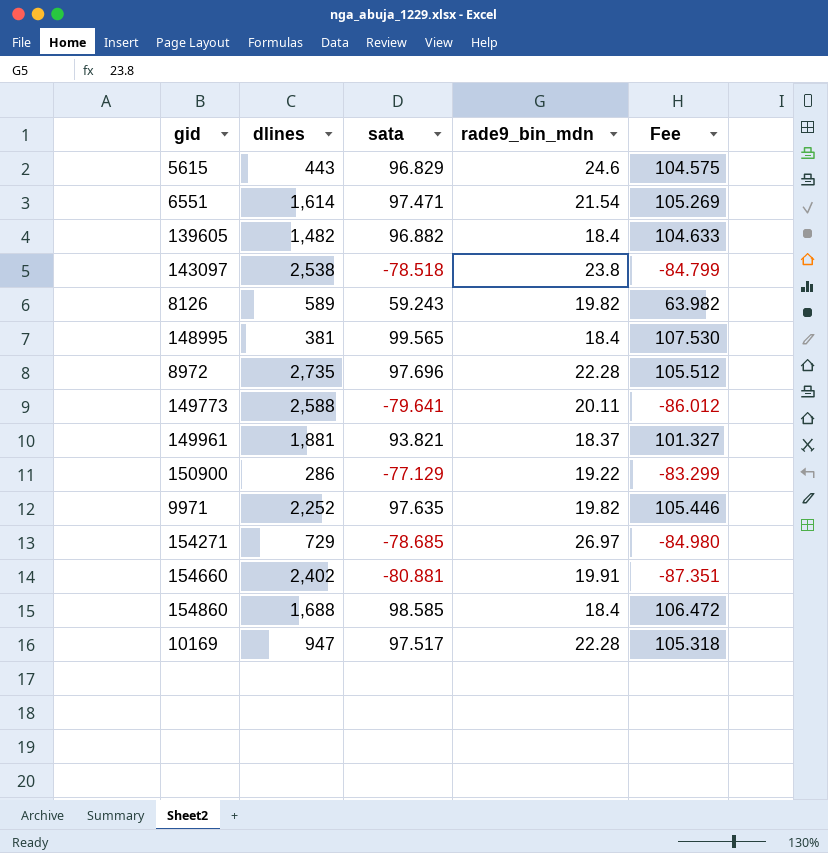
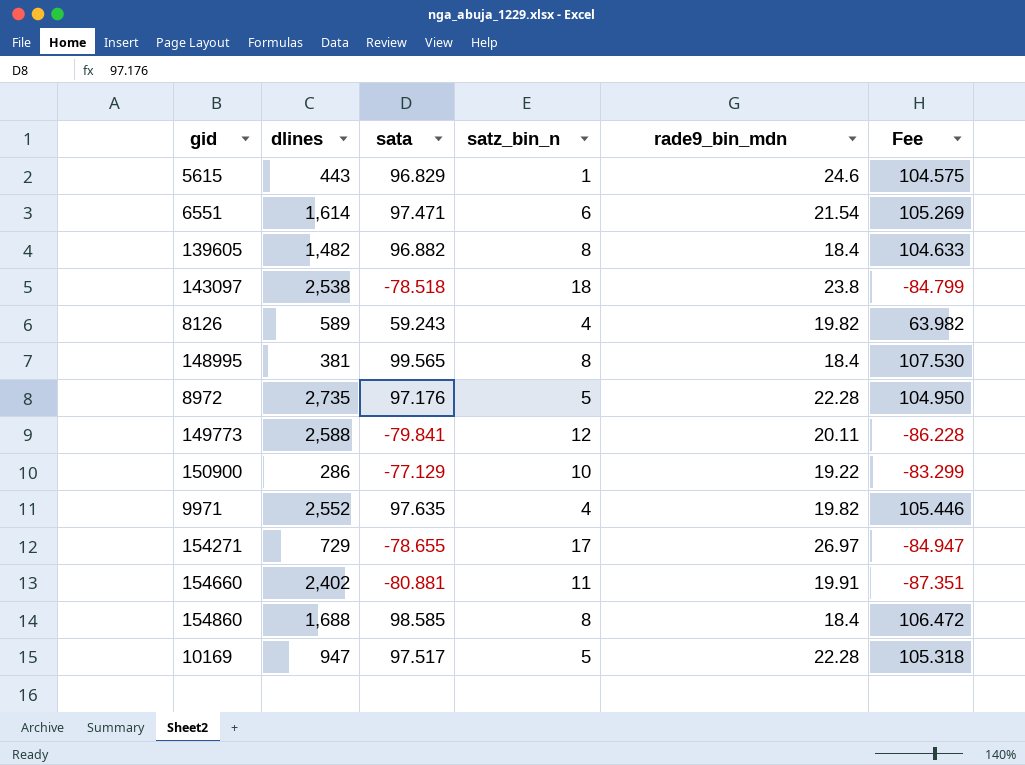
column satz_bin_n | position: none -> 4
row 149961: 1,881 | 93.821 | 18.37 | 101.327 -> none
8972 | sata: 97.696 -> 97.176
8972 | Fee: 105.512 -> 104.950
149773 | sata: -79.641 -> -79.841
149773 | Fee: -86.012 -> -86.228
9971 | dlines: 2,252 -> 2,552
154271 | sata: -78.685 -> -78.655
154271 | Fee: -84.980 -> -84.947

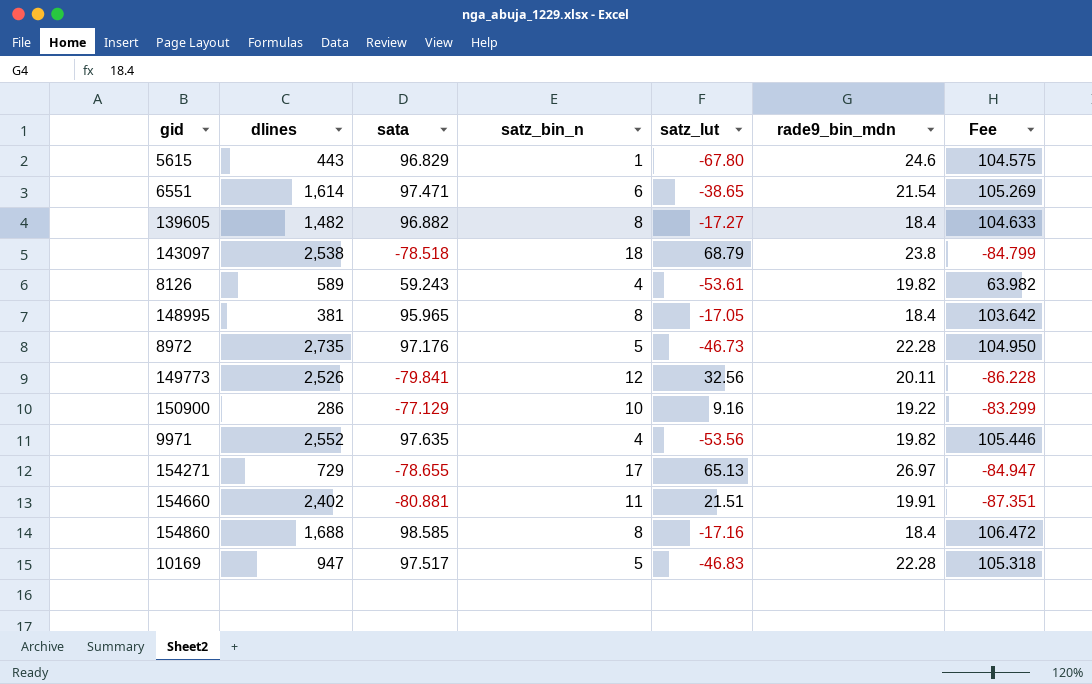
column satz_lut | position: none -> 5
148995 | sata: 99.565 -> 95.965
148995 | Fee: 107.530 -> 103.642
149773 | dlines: 2,588 -> 2,526

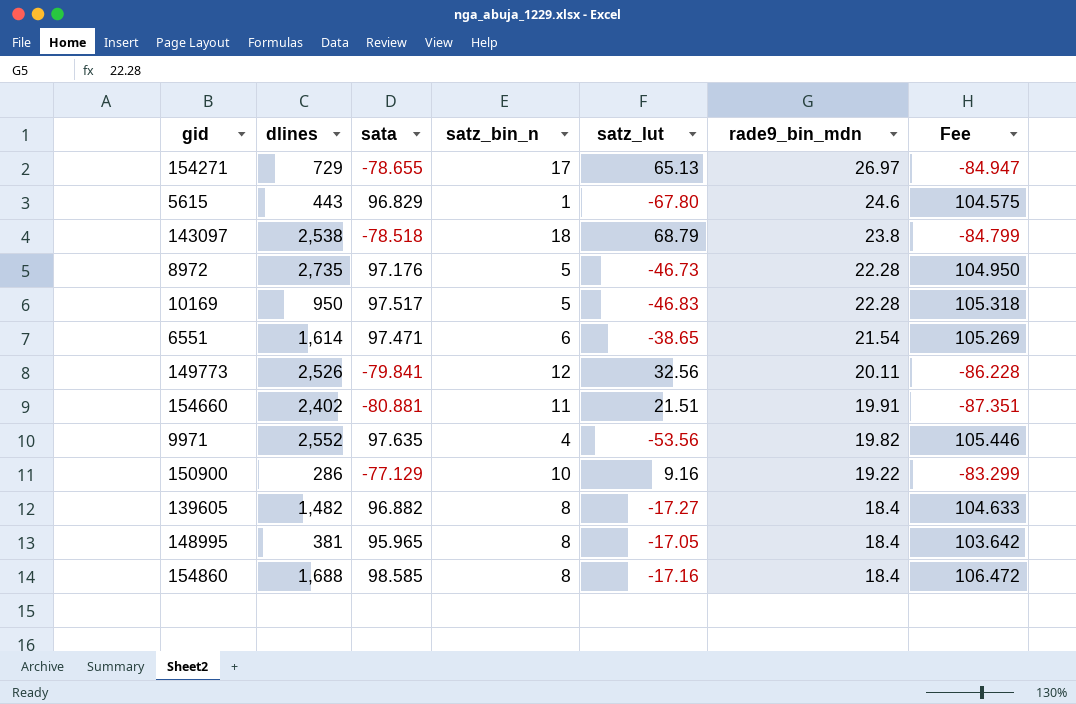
row order: none -> rade9_bin_mdn descending
row 8126: 589 | 59.243 | 4 | -53.61 | 19.82 | 63.982 -> none
10169 | dlines: 947 -> 950

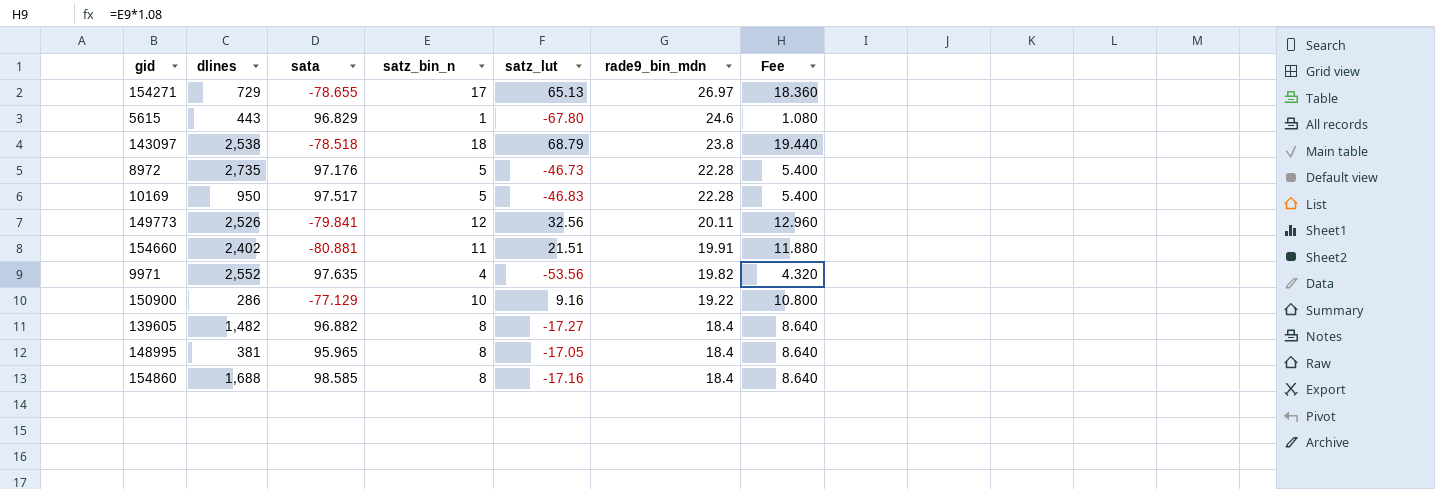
column Fee | formula: [sata] * 1.08 -> [satz_bin_n] * 1.08
row 6551: 1,614 | 97.471 | 6 | -38.65 | 21.54 | 105.269 -> none

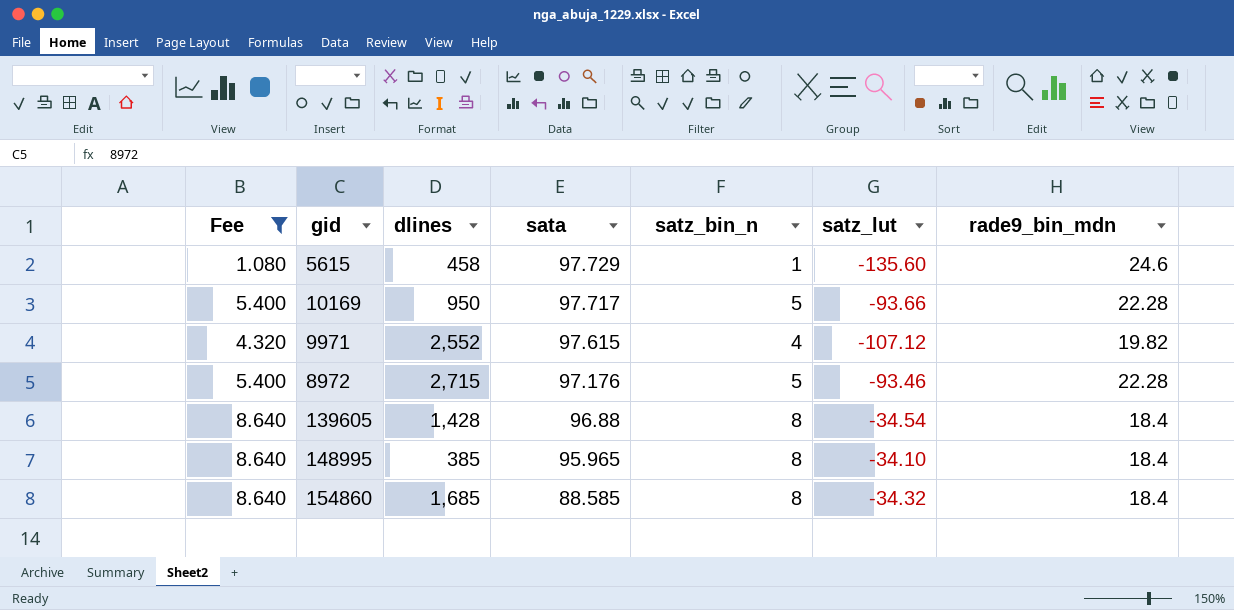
filter: none -> Fee <= 8.640
row order: rade9_bin_mdn descending -> sata descending
column Fee | position: 7 -> 1
5615 | dlines: 443 -> 458
5615 | sata: 96.829 -> 97.729
5615 | satz_lut: -67.80 -> -135.60
10169 | sata: 97.517 -> 97.717
10169 | satz_lut: -46.83 -> -93.66
9971 | sata: 97.635 -> 97.615
9971 | satz_lut: -53.56 -> -107.12
8972 | dlines: 2,735 -> 2,715
8972 | satz_lut: -46.73 -> -93.46
139605 | dlines: 1,482 -> 1,428
139605 | sata: 96.882 -> 96.88
139605 | satz_lut: -17.27 -> -34.54
148995 | dlines: 381 -> 385
148995 | satz_lut: -17.05 -> -34.10
154860 | dlines: 1,688 -> 1,685
154860 | sata: 98.585 -> 88.585
154860 | satz_lut: -17.16 -> -34.32

